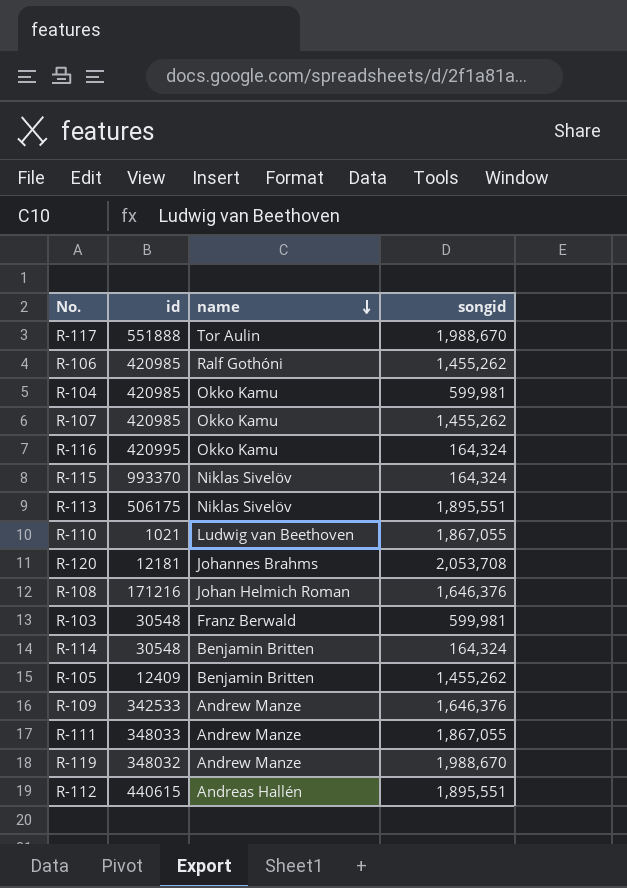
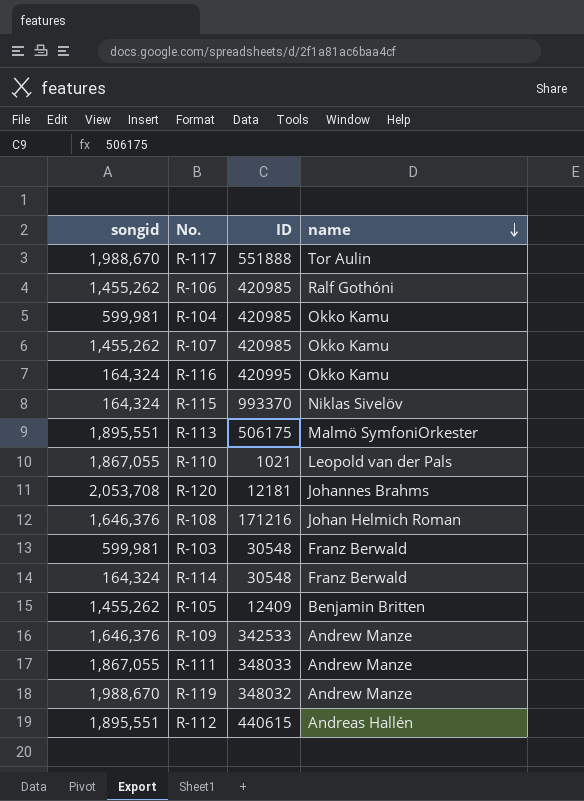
column songid | position: 4 -> 1
column name: id -> ID
R-113 | name: Niklas Sivelöv -> Malmö SymfoniOrkester
R-110 | name: Ludwig van Beethoven -> Leopold van der Pals
R-114 | name: Benjamin Britten -> Franz Berwald

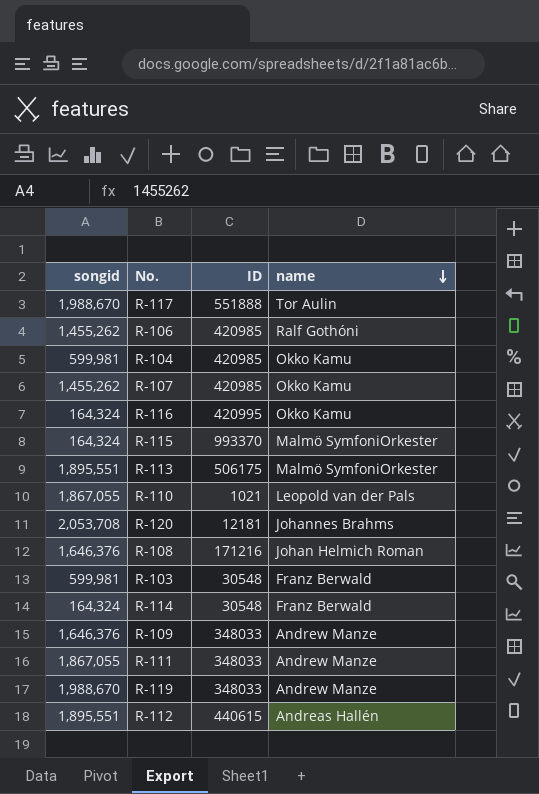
row R-105: 1,455,262 | 12409 | Benjamin Britten -> none
R-115 | name: Niklas Sivelöv -> Malmö SymfoniOrkester
R-109 | ID: 342533 -> 348033
R-119 | ID: 348032 -> 348033

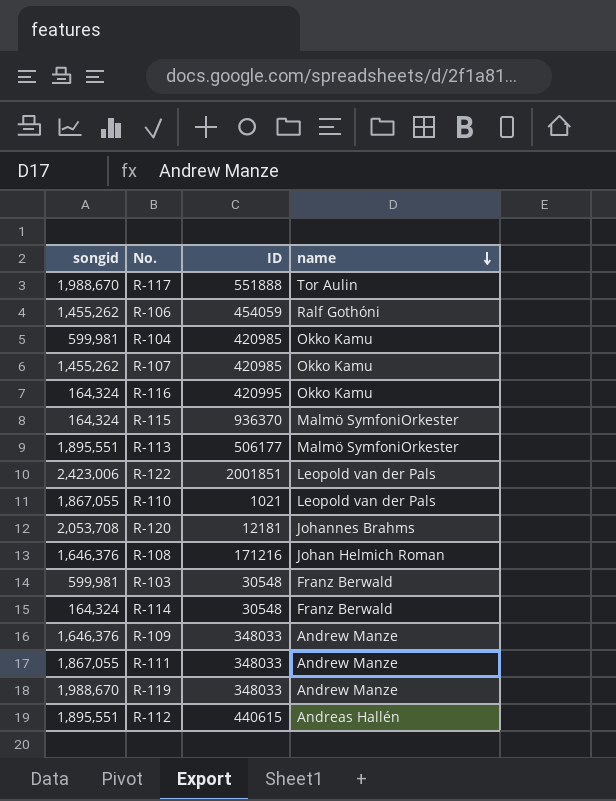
R-106 | ID: 420985 -> 454059
R-115 | ID: 993370 -> 936370
R-113 | ID: 506175 -> 506177
row R-122: none -> 2,423,006 | 2001851 | Leopold van der Pals

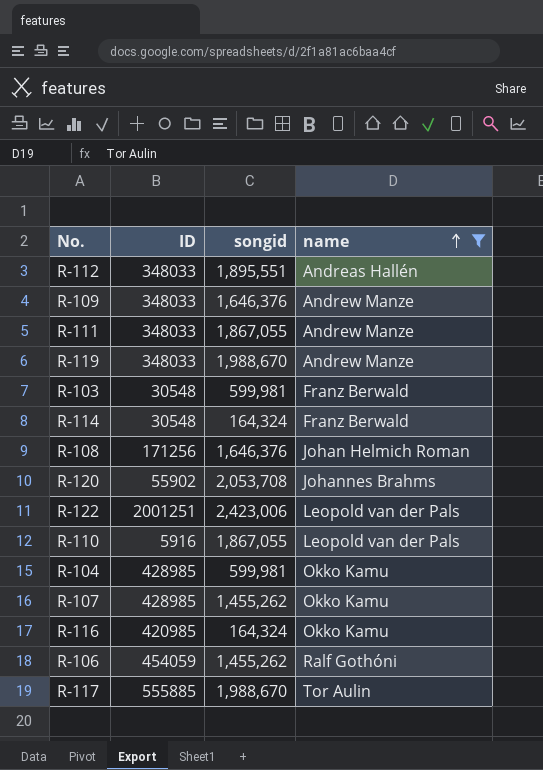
filter: none -> name != Malmö SymfoniOrkester
row order: name descending -> name ascending
column songid | position: 1 -> 3
R-112 | ID: 440615 -> 348033
R-108 | ID: 171216 -> 171256
R-120 | ID: 12181 -> 55902
R-122 | ID: 2001851 -> 2001251
R-110 | ID: 1021 -> 5916
R-104 | ID: 420985 -> 428985
R-107 | ID: 420985 -> 428985
R-116 | ID: 420995 -> 420985
R-117 | ID: 551888 -> 555885

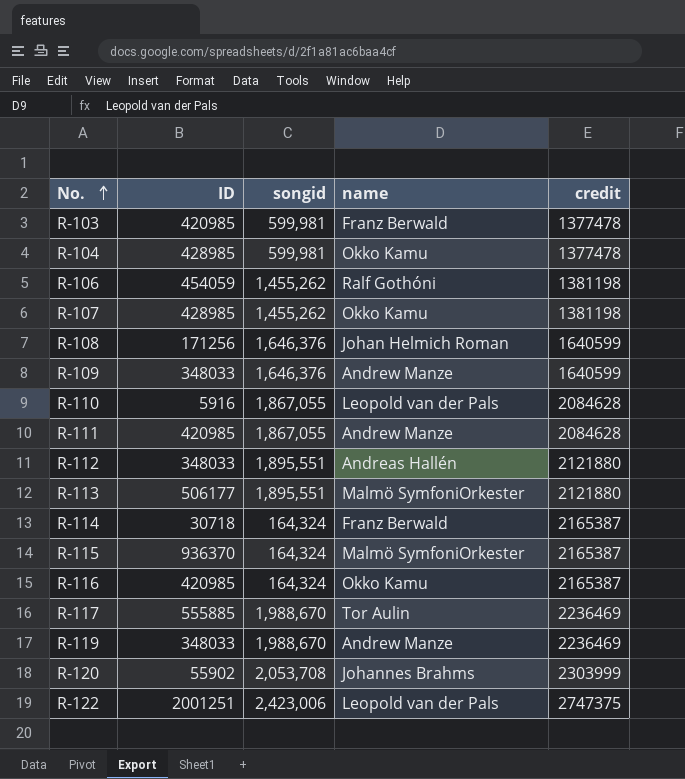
filter: name != Malmö SymfoniOrkester -> none
row order: name ascending -> No. ascending
column credit | position: none -> 5
R-103 | ID: 30548 -> 420985
R-111 | ID: 348033 -> 420985
R-114 | ID: 30548 -> 30718

